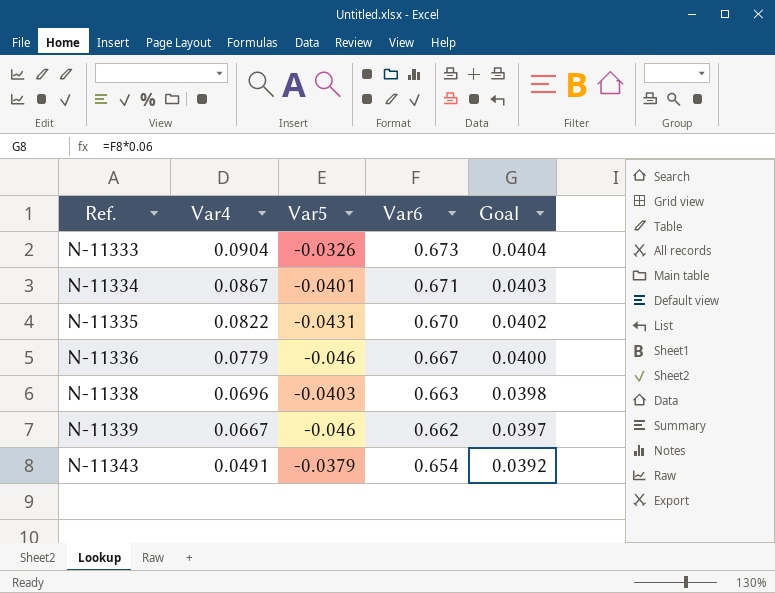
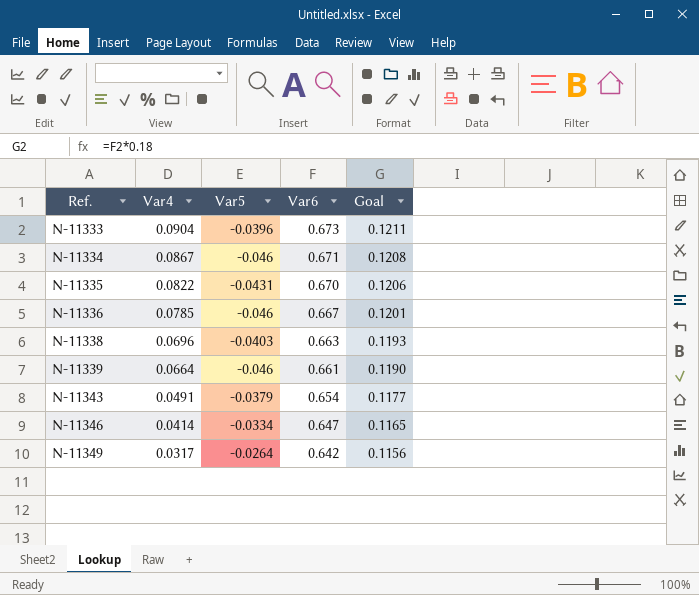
column Goal | formula: [Var6] * 0.06 -> [Var6] * 0.18
N-11333 | Var5: -0.0326 -> -0.0396
N-11334 | Var5: -0.0401 -> -0.046
N-11336 | Var4: 0.0779 -> 0.0785
N-11339 | Var4: 0.0667 -> 0.0664
N-11339 | Var6: 0.662 -> 0.661
row N-11346: none -> 0.0414 | -0.0334 | 0.647 | 0.1165
row N-11349: none -> 0.0317 | -0.0264 | 0.642 | 0.1156

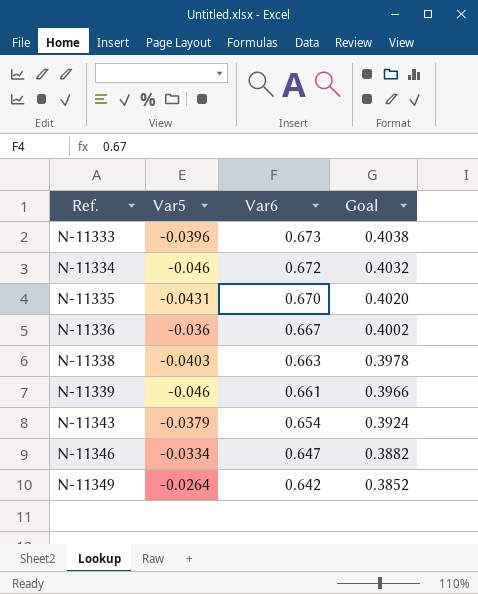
column Var4 | position: 2 -> none
column Goal | formula: [Var6] * 0.18 -> [Var6] * 0.6
N-11334 | Var6: 0.671 -> 0.672
N-11336 | Var5: -0.046 -> -0.036

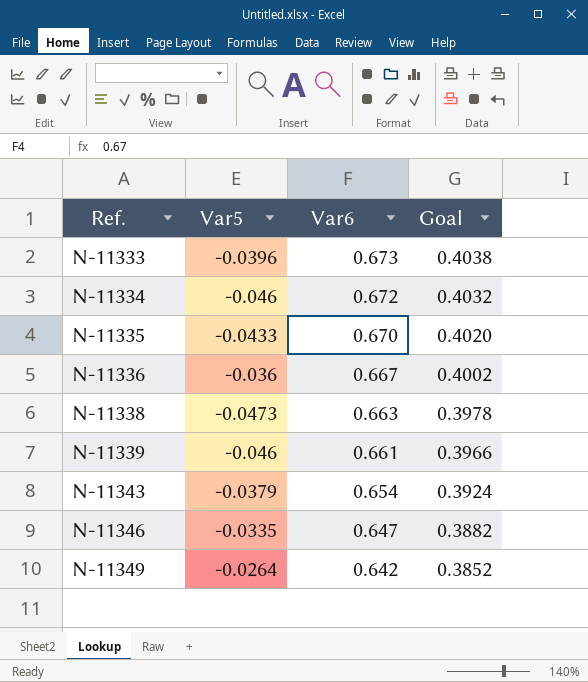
N-11335 | Var5: -0.0431 -> -0.0433
N-11338 | Var5: -0.0403 -> -0.0473
N-11346 | Var5: -0.0334 -> -0.0335

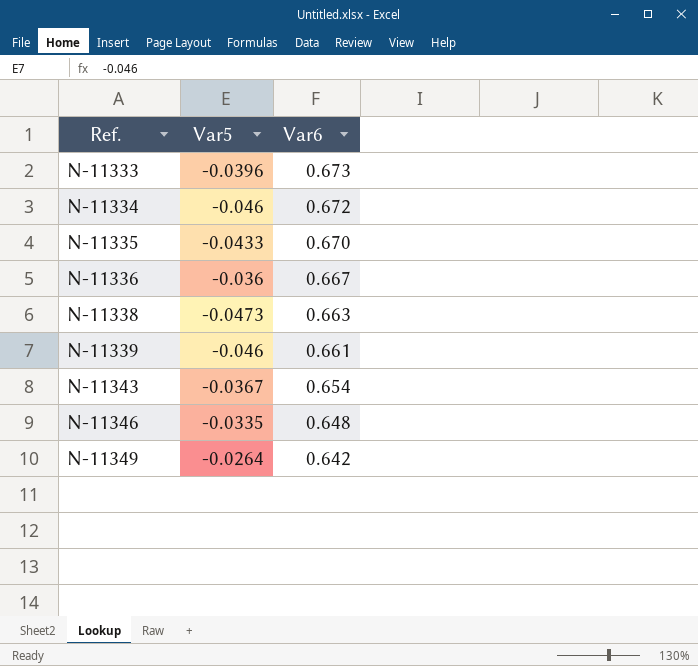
column Goal | formula: [Var6] * 0.6 -> none
N-11343 | Var5: -0.0379 -> -0.0367
N-11346 | Var6: 0.647 -> 0.648

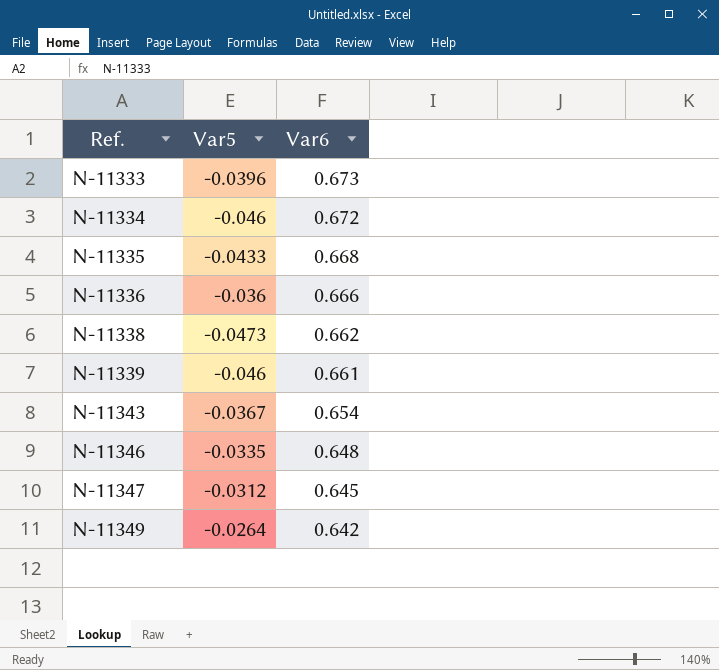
N-11335 | Var6: 0.670 -> 0.668
N-11336 | Var6: 0.667 -> 0.666
N-11338 | Var6: 0.663 -> 0.662
row N-11347: none -> -0.0312 | 0.645

